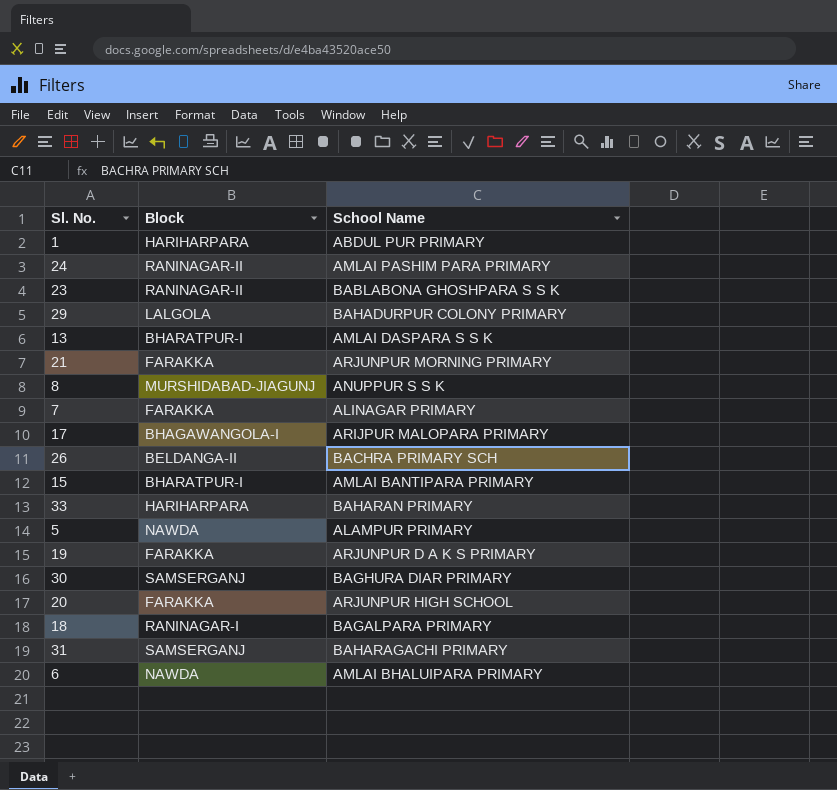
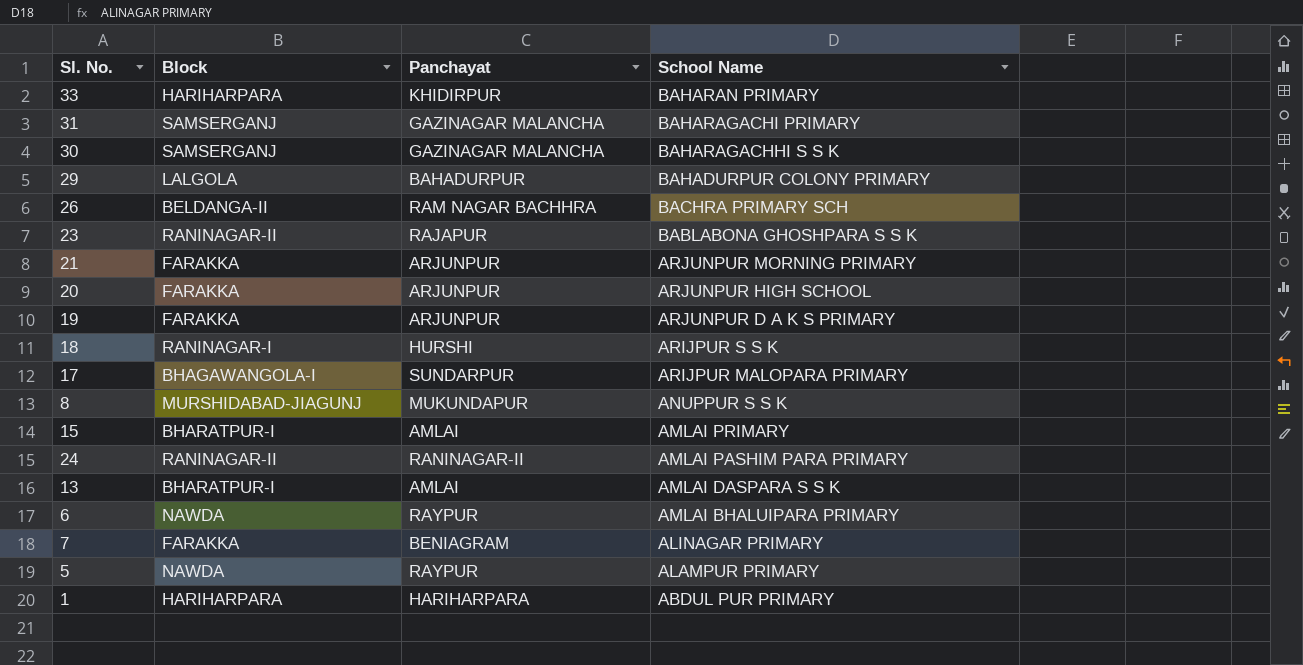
row order: none -> School Name descending
column Panchayat | position: none -> 3
30 | School Name: BAGHURA DIAR PRIMARY -> BAHARAGACHHI S S K
18 | School Name: BAGALPARA PRIMARY -> ARIJPUR S S K
15 | School Name: AMLAI BANTIPARA PRIMARY -> AMLAI PRIMARY

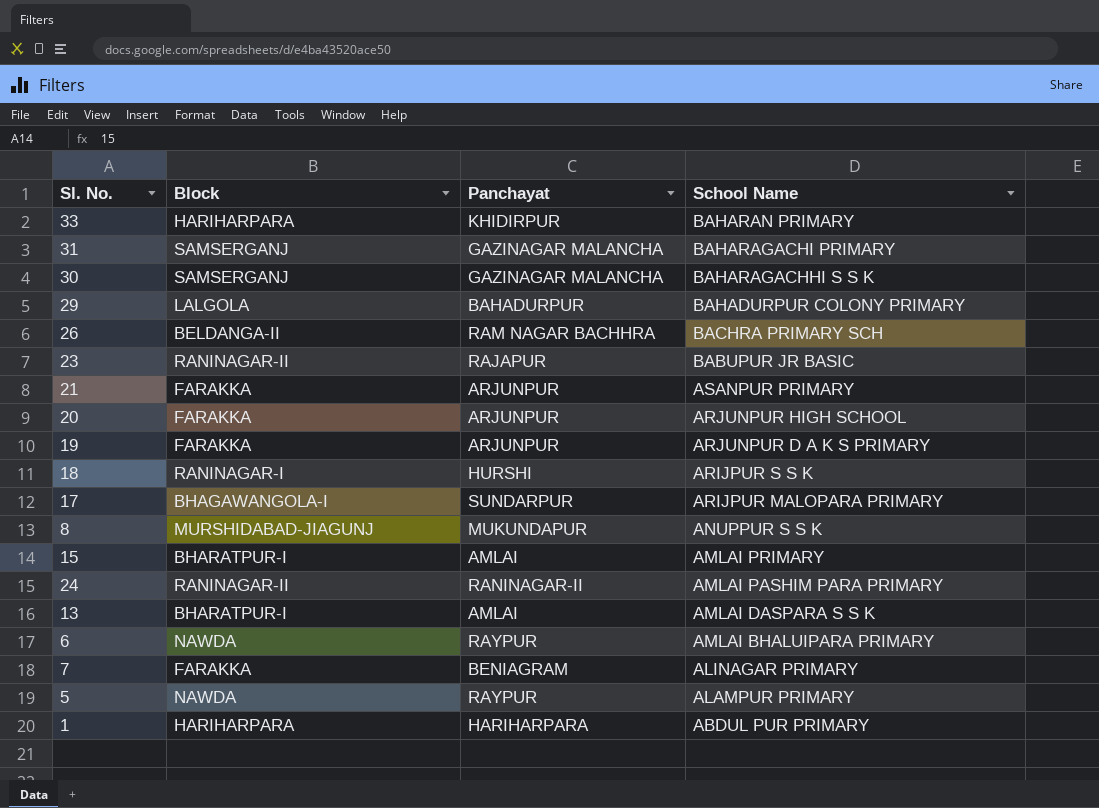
23 | School Name: BABLABONA GHOSHPARA S S K -> BABUPUR JR BASIC
21 | School Name: ARJUNPUR MORNING PRIMARY -> ASANPUR PRIMARY

